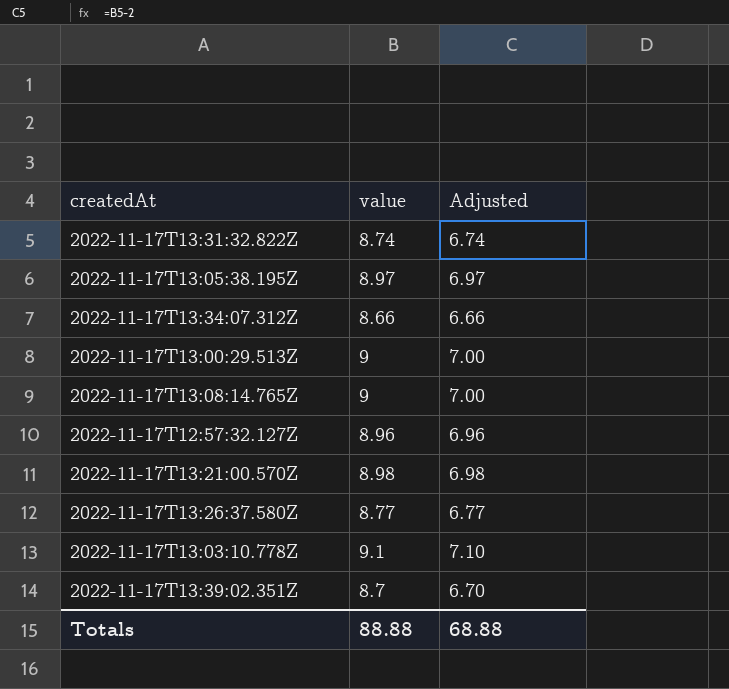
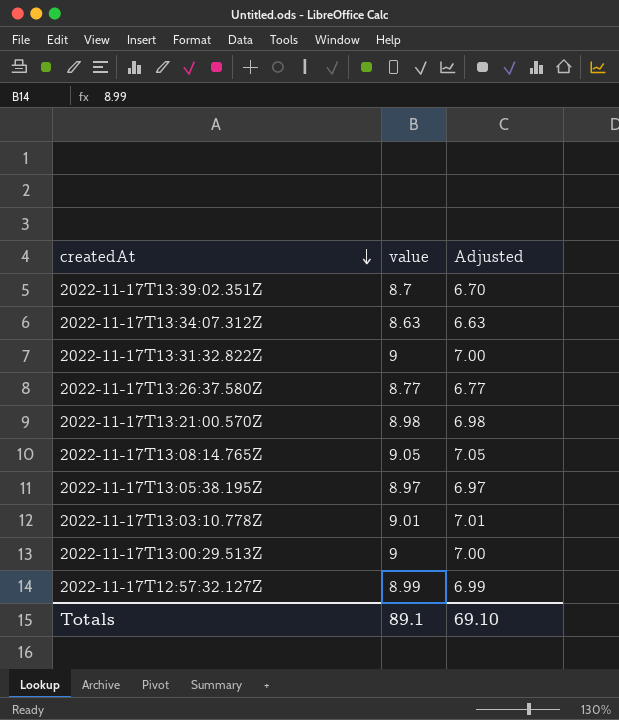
row order: none -> createdAt descending
2022-11-17T13:34:07.312Z | value: 8.66 -> 8.63
2022-11-17T13:34:07.312Z | Adjusted: 6.66 -> 6.63
2022-11-17T13:31:32.822Z | value: 8.74 -> 9
2022-11-17T13:31:32.822Z | Adjusted: 6.74 -> 7.00
2022-11-17T13:08:14.765Z | value: 9 -> 9.05
2022-11-17T13:08:14.765Z | Adjusted: 7.00 -> 7.05
2022-11-17T13:03:10.778Z | value: 9.1 -> 9.01
2022-11-17T13:03:10.778Z | Adjusted: 7.10 -> 7.01
2022-11-17T12:57:32.127Z | value: 8.96 -> 8.99
2022-11-17T12:57:32.127Z | Adjusted: 6.96 -> 6.99
Totals | value: 88.88 -> 89.1
Totals | Adjusted: 68.88 -> 69.10

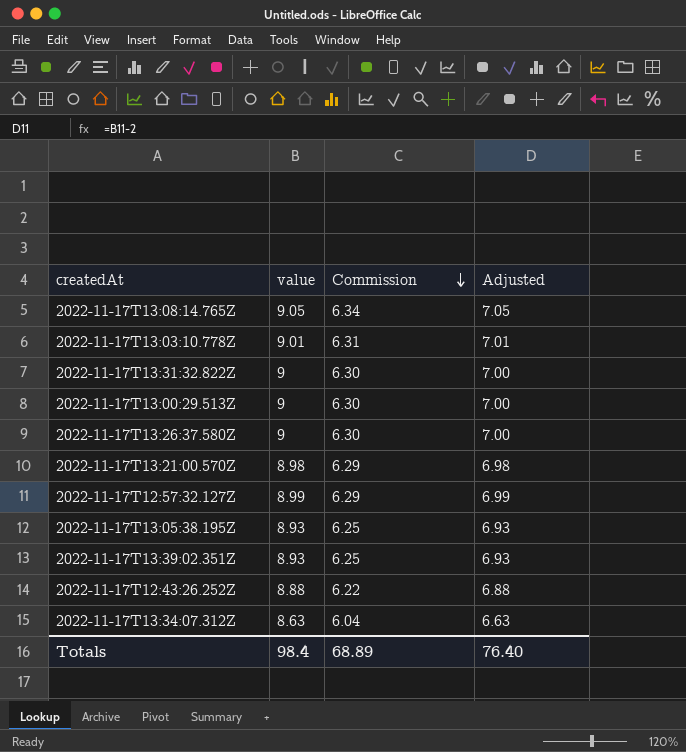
row order: createdAt descending -> Commission descending
column Commission | formula: none -> [value] * 0.7
2022-11-17T13:26:37.580Z | value: 8.77 -> 9
2022-11-17T13:26:37.580Z | Adjusted: 6.77 -> 7.00
2022-11-17T13:05:38.195Z | value: 8.97 -> 8.93
2022-11-17T13:05:38.195Z | Adjusted: 6.97 -> 6.93
2022-11-17T13:39:02.351Z | value: 8.7 -> 8.93
2022-11-17T13:39:02.351Z | Adjusted: 6.70 -> 6.93
row 2022-11-17T12:43:26.252Z: none -> 8.88 | 6.22 | 6.88
Totals | value: 89.1 -> 98.4
Totals | Adjusted: 69.10 -> 76.40

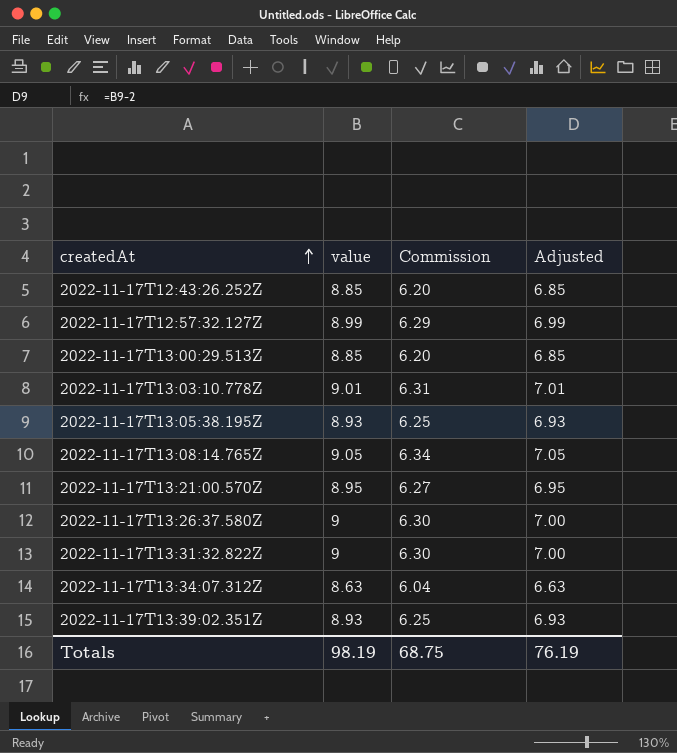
row order: Commission descending -> createdAt ascending
2022-11-17T12:43:26.252Z | value: 8.88 -> 8.85
2022-11-17T12:43:26.252Z | Commission: 6.22 -> 6.20
2022-11-17T12:43:26.252Z | Adjusted: 6.88 -> 6.85
2022-11-17T13:00:29.513Z | value: 9 -> 8.85
2022-11-17T13:00:29.513Z | Commission: 6.30 -> 6.20
2022-11-17T13:00:29.513Z | Adjusted: 7.00 -> 6.85
2022-11-17T13:21:00.570Z | value: 8.98 -> 8.95
2022-11-17T13:21:00.570Z | Commission: 6.29 -> 6.27
2022-11-17T13:21:00.570Z | Adjusted: 6.98 -> 6.95
Totals | value: 98.4 -> 98.19
Totals | Commission: 68.89 -> 68.75
Totals | Adjusted: 76.40 -> 76.19

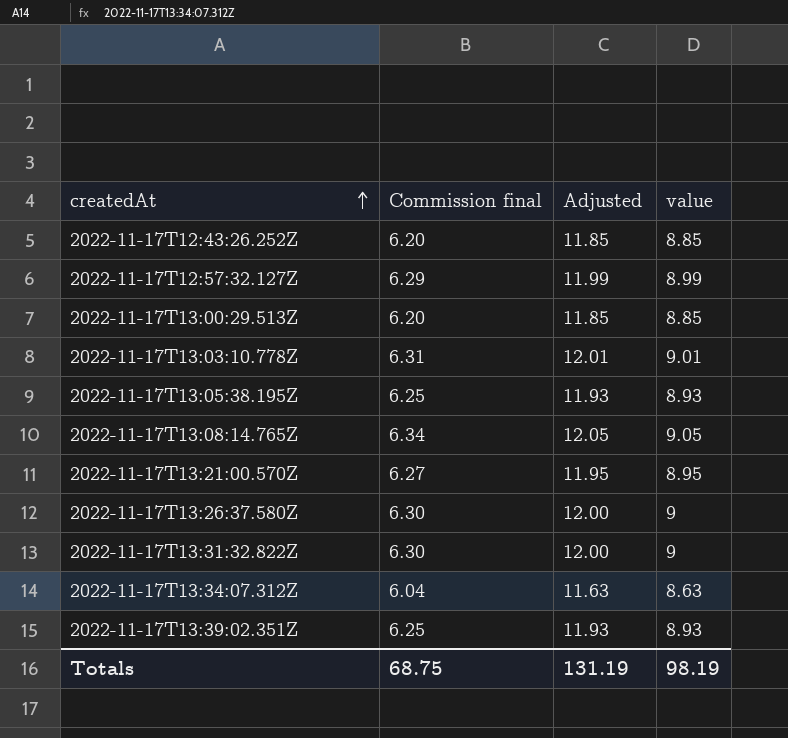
column name: Commission -> Commission final
column Adjusted | formula: [value] - 2 -> [value] + 3
column value | position: 2 -> 4
Totals | Adjusted: 76.19 -> 131.19

